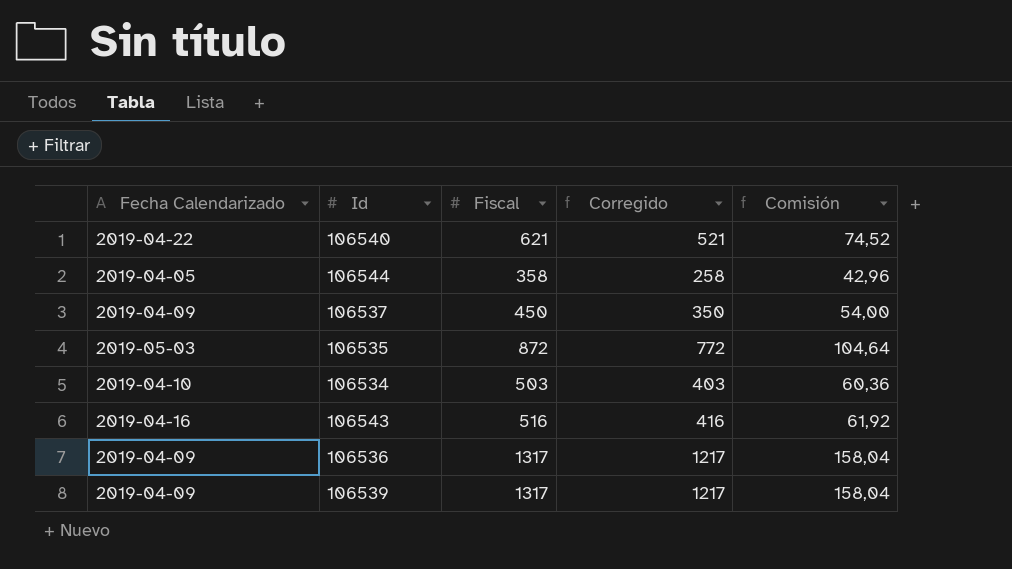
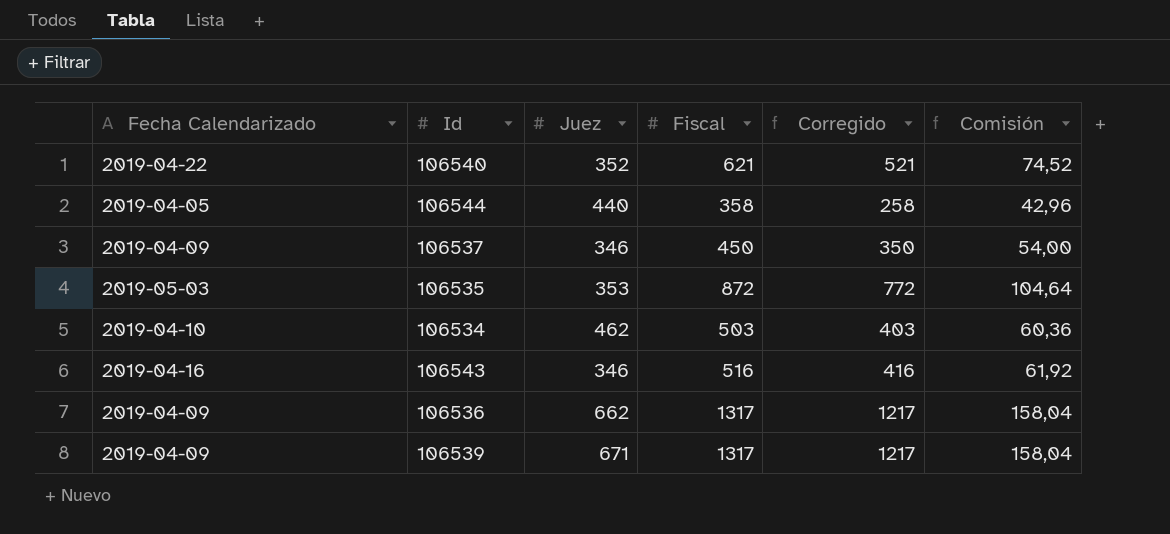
column Juez | position: none -> 3

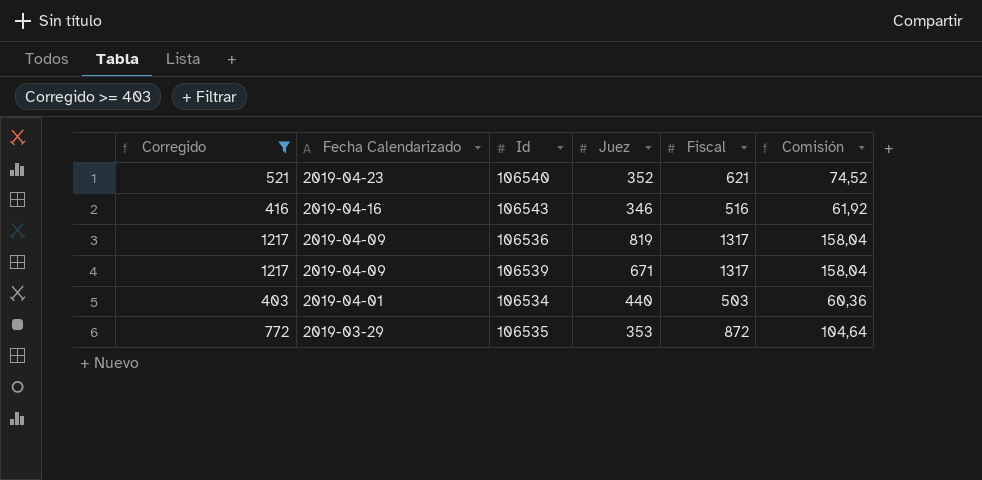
filter: none -> Corregido >= 403
row order: none -> Fecha Calendarizado descending
column Corregido | position: 5 -> 1
106540 | Fecha Calendarizado: 2019-04-22 -> 2019-04-23
106536 | Juez: 662 -> 819
106534 | Fecha Calendarizado: 2019-04-10 -> 2019-04-01
106534 | Juez: 462 -> 440
106535 | Fecha Calendarizado: 2019-05-03 -> 2019-03-29

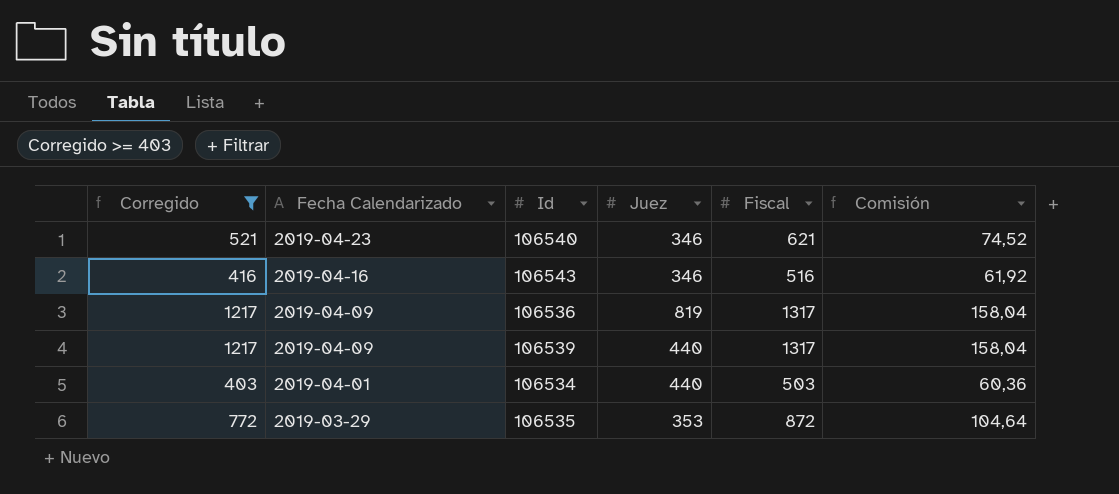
106540 | Juez: 352 -> 346
106539 | Juez: 671 -> 440

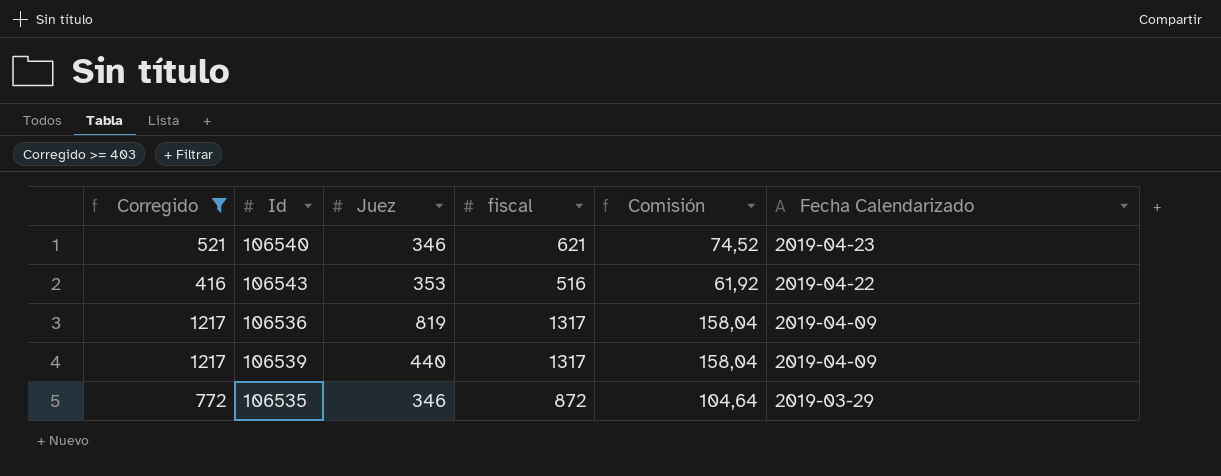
column name: Fiscal -> fiscal
column Fecha Calendarizado | position: 2 -> 6
row 106534: 403 | 2019-04-01 | 440 | 503 | 60,36 -> none
106543 | Juez: 346 -> 353
106543 | Fecha Calendarizado: 2019-04-16 -> 2019-04-22
106535 | Juez: 353 -> 346

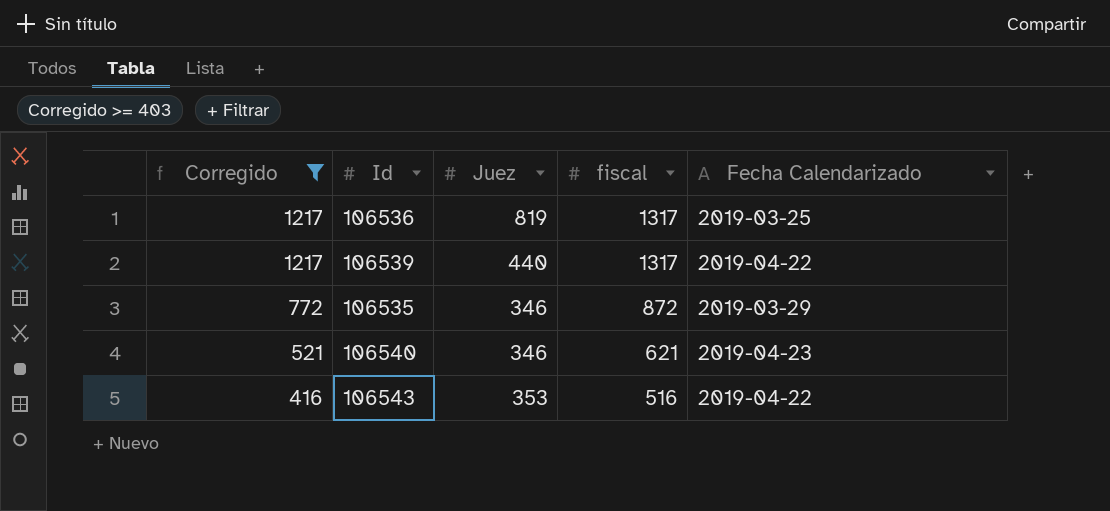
row order: Fecha Calendarizado descending -> Corregido descending
column Comisión | formula: [fiscal] * 0,12 -> none
106536 | Fecha Calendarizado: 2019-04-09 -> 2019-03-25
106539 | Fecha Calendarizado: 2019-04-09 -> 2019-04-22

